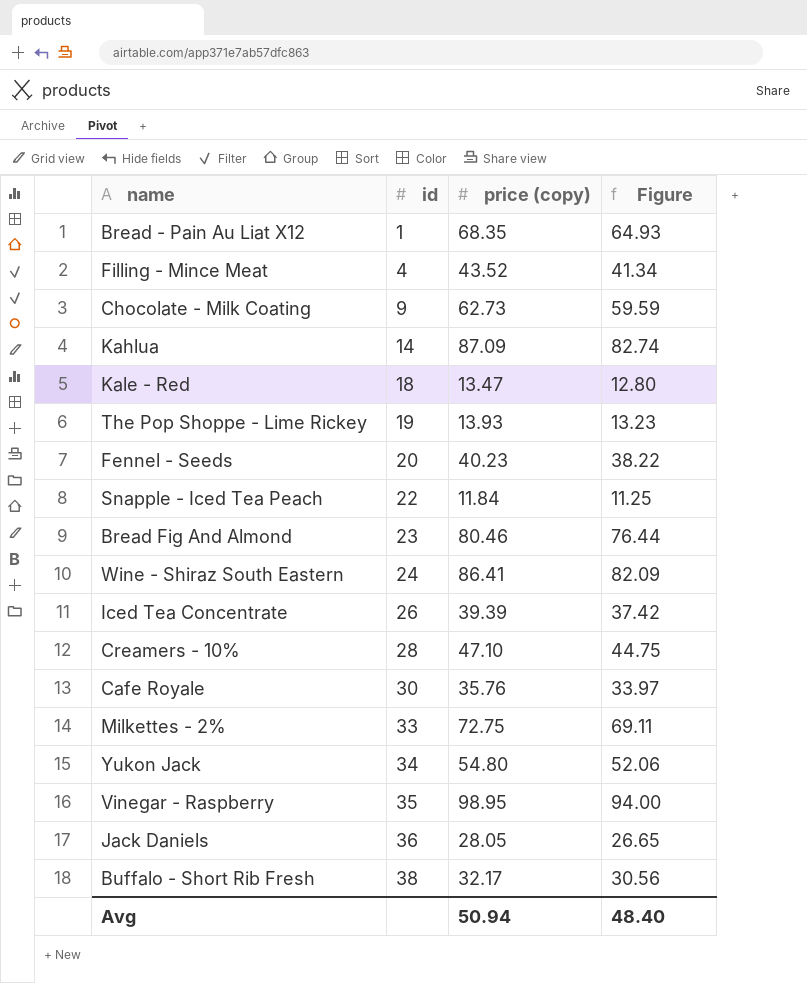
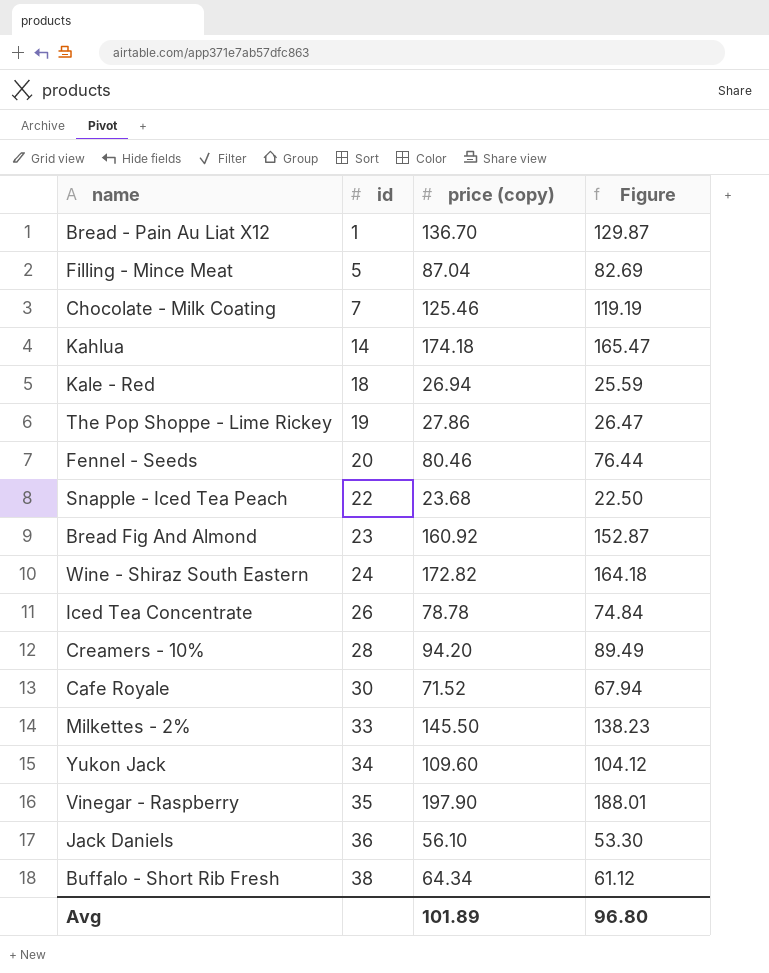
Bread - Pain Au Liat X12 | price (copy): 68.35 -> 136.70
Bread - Pain Au Liat X12 | Figure: 64.93 -> 129.87
Filling - Mince Meat | id: 4 -> 5
Filling - Mince Meat | price (copy): 43.52 -> 87.04
Filling - Mince Meat | Figure: 41.34 -> 82.69
Chocolate - Milk Coating | id: 9 -> 7
Chocolate - Milk Coating | price (copy): 62.73 -> 125.46
Chocolate - Milk Coating | Figure: 59.59 -> 119.19
Kahlua | price (copy): 87.09 -> 174.18
Kahlua | Figure: 82.74 -> 165.47
Kale - Red | price (copy): 13.47 -> 26.94
Kale - Red | Figure: 12.80 -> 25.59
The Pop Shoppe - Lime Rickey | price (copy): 13.93 -> 27.86
The Pop Shoppe - Lime Rickey | Figure: 13.23 -> 26.47
Fennel - Seeds | price (copy): 40.23 -> 80.46
Fennel - Seeds | Figure: 38.22 -> 76.44
Snapple - Iced Tea Peach | price (copy): 11.84 -> 23.68
Snapple - Iced Tea Peach | Figure: 11.25 -> 22.50
Bread Fig And Almond | price (copy): 80.46 -> 160.92
Bread Fig And Almond | Figure: 76.44 -> 152.87
Wine - Shiraz South Eastern | price (copy): 86.41 -> 172.82
Wine - Shiraz South Eastern | Figure: 82.09 -> 164.18
Iced Tea Concentrate | price (copy): 39.39 -> 78.78
Iced Tea Concentrate | Figure: 37.42 -> 74.84
Creamers - 10% | price (copy): 47.10 -> 94.20
Creamers - 10% | Figure: 44.75 -> 89.49
Cafe Royale | price (copy): 35.76 -> 71.52
Cafe Royale | Figure: 33.97 -> 67.94
Milkettes - 2% | price (copy): 72.75 -> 145.50
Milkettes - 2% | Figure: 69.11 -> 138.23
Yukon Jack | price (copy): 54.80 -> 109.60
Yukon Jack | Figure: 52.06 -> 104.12
Vinegar - Raspberry | price (copy): 98.95 -> 197.90
Vinegar - Raspberry | Figure: 94.00 -> 188.01
Jack Daniels | price (copy): 28.05 -> 56.10
Jack Daniels | Figure: 26.65 -> 53.30
Buffalo - Short Rib Fresh | price (copy): 32.17 -> 64.34
Buffalo - Short Rib Fresh | Figure: 30.56 -> 61.12
Avg | price (copy): 50.94 -> 101.89
Avg | Figure: 48.40 -> 96.80

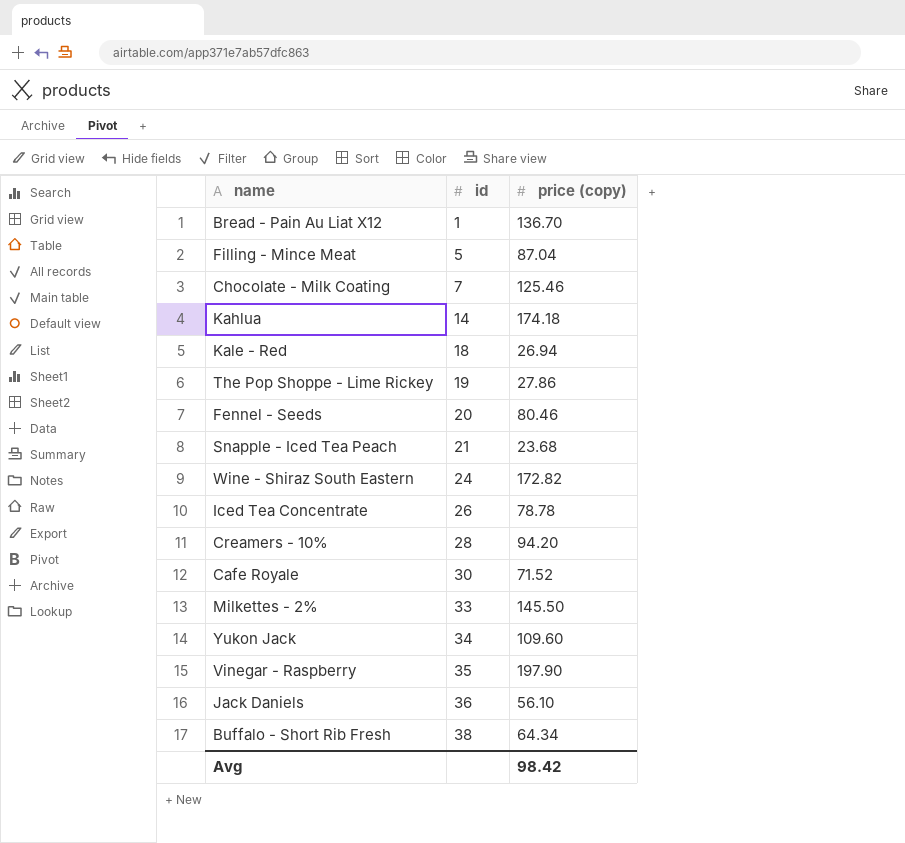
column Figure | formula: [price (copy)] * 0.95 -> none
row Bread Fig And Almond: 23 | 160.92 | 152.87 -> none
Snapple - Iced Tea Peach | id: 22 -> 21
Avg | price (copy): 101.89 -> 98.42

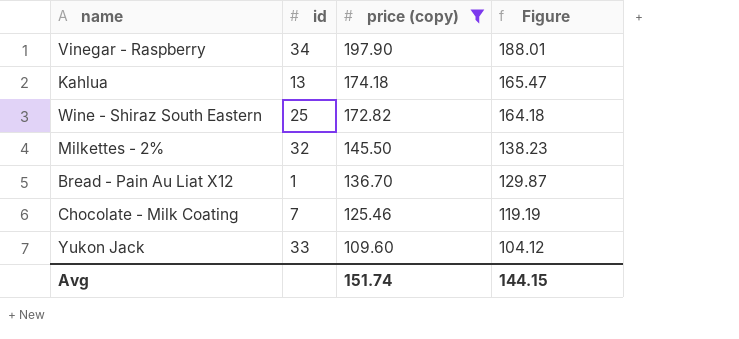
filter: none -> price (copy) >= 109.60
row order: id ascending -> price (copy) descending
column Figure | formula: none -> [price (copy)] * 0.95
Vinegar - Raspberry | id: 35 -> 34
Kahlua | id: 14 -> 13
Wine - Shiraz South Eastern | id: 24 -> 25
Milkettes - 2% | id: 33 -> 32
Yukon Jack | id: 34 -> 33
Avg | price (copy): 98.42 -> 151.74

